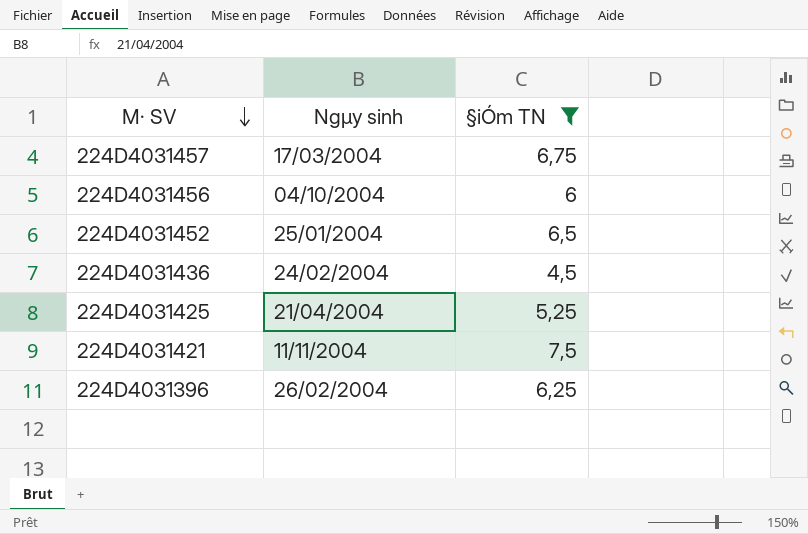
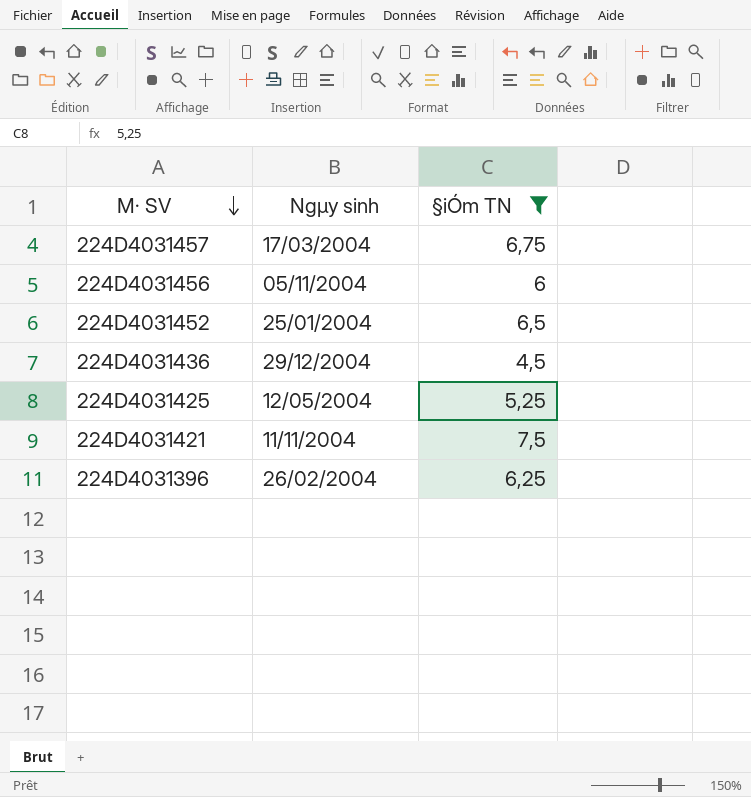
224D4031456 | Ngµy sinh: 04/10/2004 -> 05/11/2004
224D4031436 | Ngµy sinh: 24/02/2004 -> 29/12/2004
224D4031425 | Ngµy sinh: 21/04/2004 -> 12/05/2004

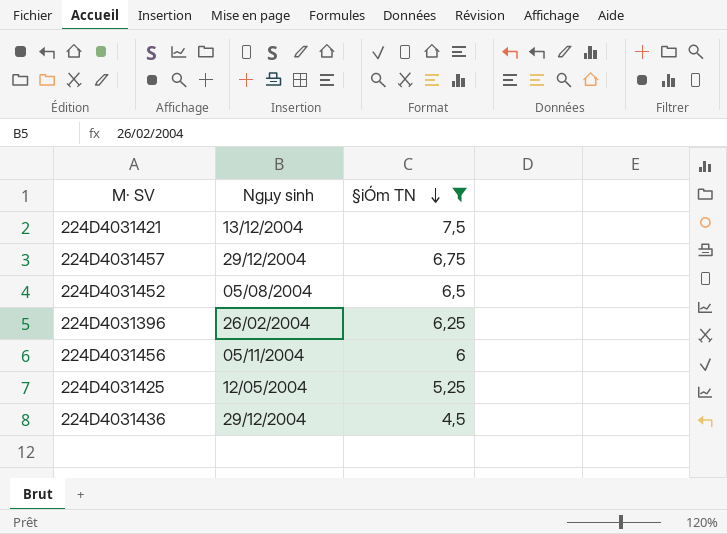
row order: M· SV descending -> §iÓm TN descending
224D4031421 | Ngµy sinh: 11/11/2004 -> 13/12/2004
224D4031457 | Ngµy sinh: 17/03/2004 -> 29/12/2004
224D4031452 | Ngµy sinh: 25/01/2004 -> 05/08/2004

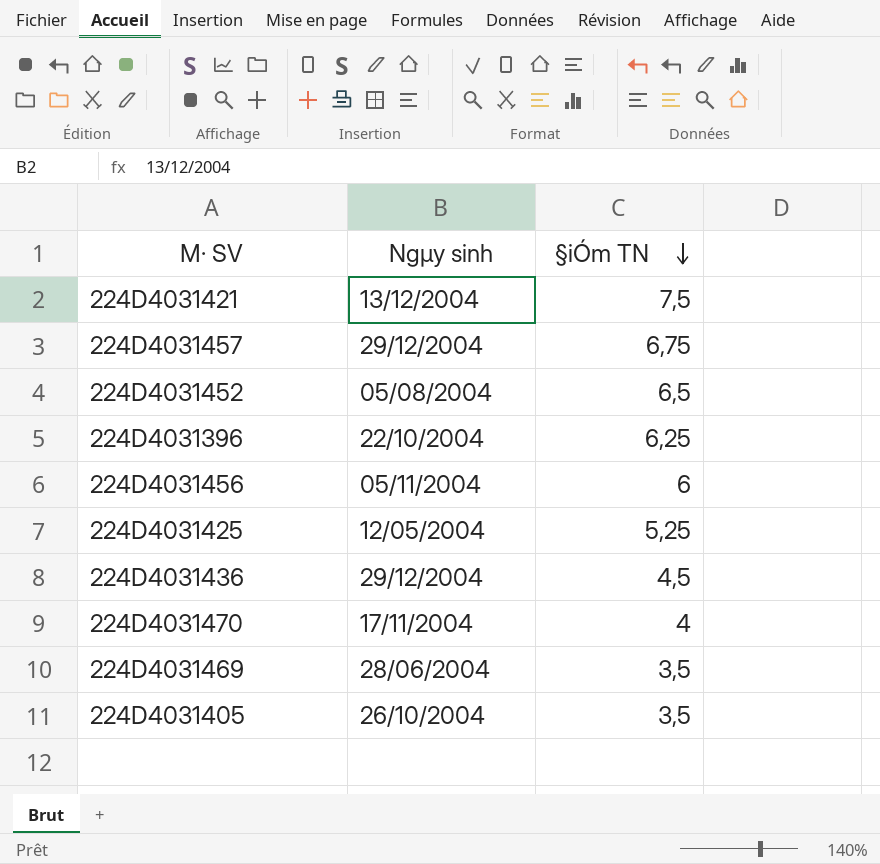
filter: §iÓm TN >= 4,5 -> none
224D4031396 | Ngµy sinh: 26/02/2004 -> 22/10/2004

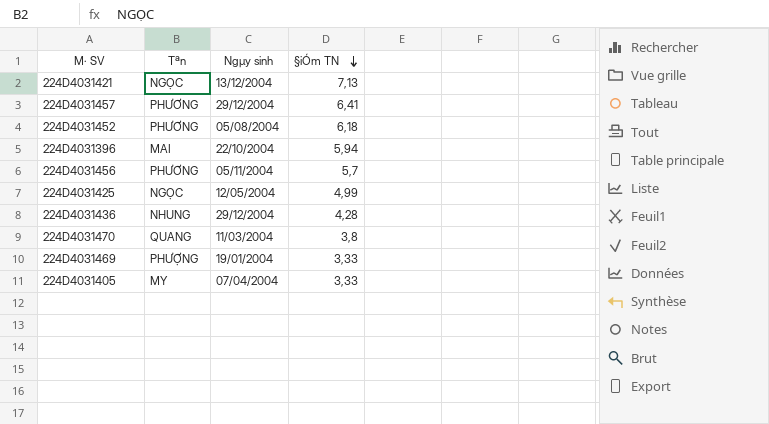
column Tªn | position: none -> 2
224D4031421 | §iÓm TN: 7,5 -> 7,13
224D4031457 | §iÓm TN: 6,75 -> 6,41
224D4031452 | §iÓm TN: 6,5 -> 6,18
224D4031396 | §iÓm TN: 6,25 -> 5,94
224D4031456 | §iÓm TN: 6 -> 5,7
224D4031425 | §iÓm TN: 5,25 -> 4,99
224D4031436 | §iÓm TN: 4,5 -> 4,28
224D4031470 | Ngµy sinh: 17/11/2004 -> 11/03/2004
224D4031470 | §iÓm TN: 4 -> 3,8
224D4031469 | Ngµy sinh: 28/06/2004 -> 19/01/2004
224D4031469 | §iÓm TN: 3,5 -> 3,33
224D4031405 | Ngµy sinh: 26/10/2004 -> 07/04/2004
224D4031405 | §iÓm TN: 3,5 -> 3,33

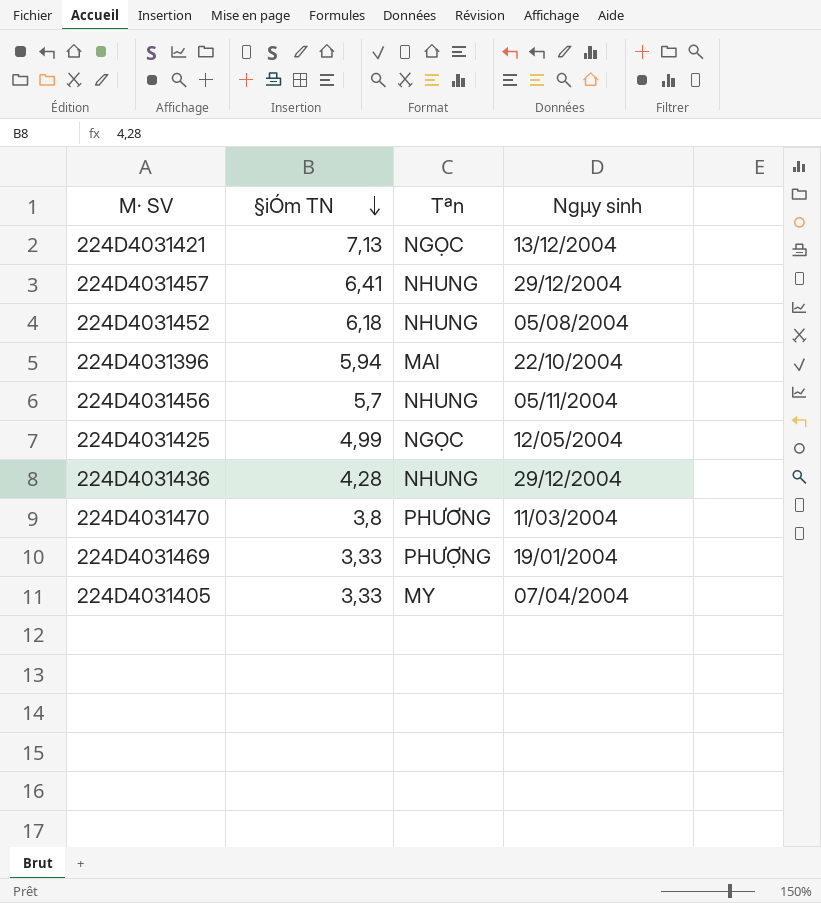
column §iÓm TN | position: 4 -> 2
224D4031457 | Tªn: PHƯƠNG -> NHUNG
224D4031452 | Tªn: PHƯƠNG -> NHUNG
224D4031456 | Tªn: PHƯƠNG -> NHUNG
224D4031470 | Tªn: QUANG -> PHƯƠNG

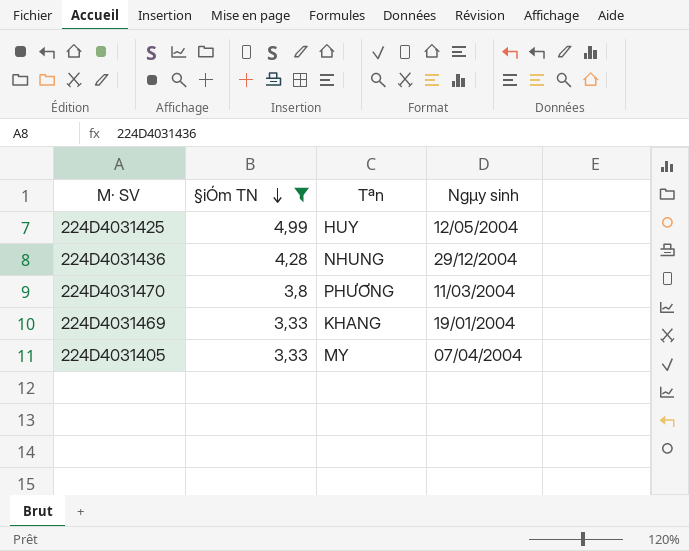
filter: none -> §iÓm TN <= 4,99
224D4031425 | Tªn: NGỌC -> HUY
224D4031469 | Tªn: PHƯỢNG -> KHANG

